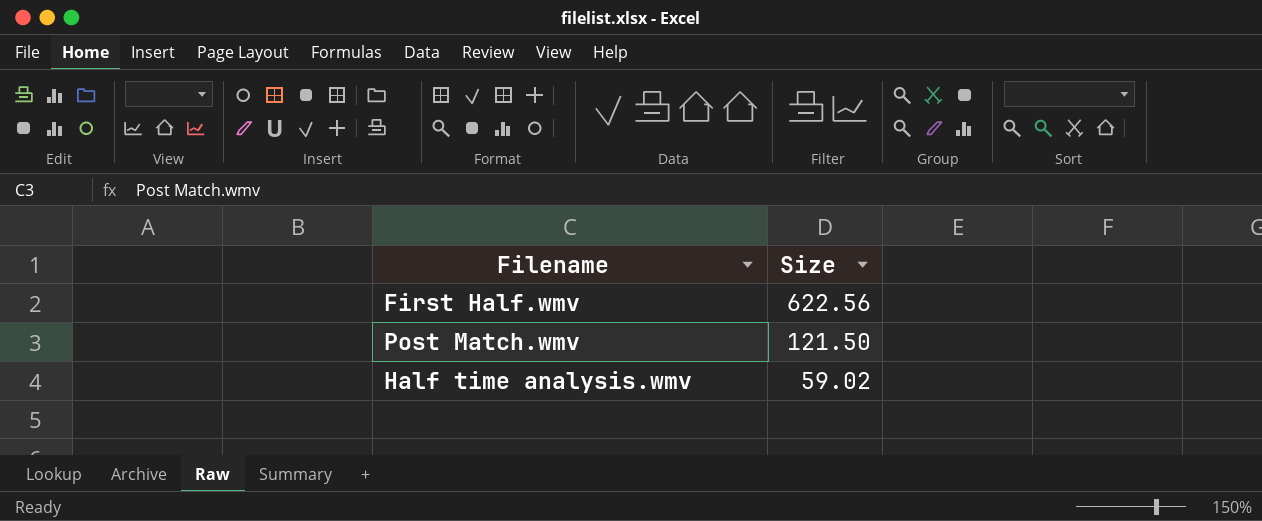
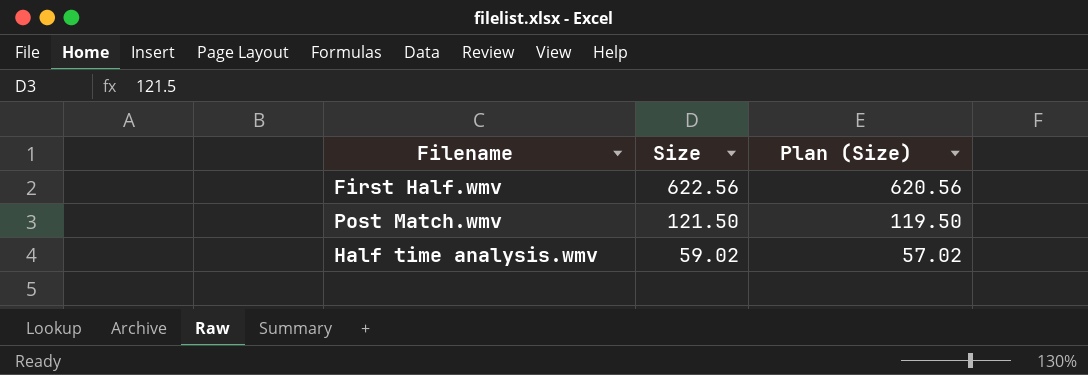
column Plan (Size) | formula: none -> [Size] - 2

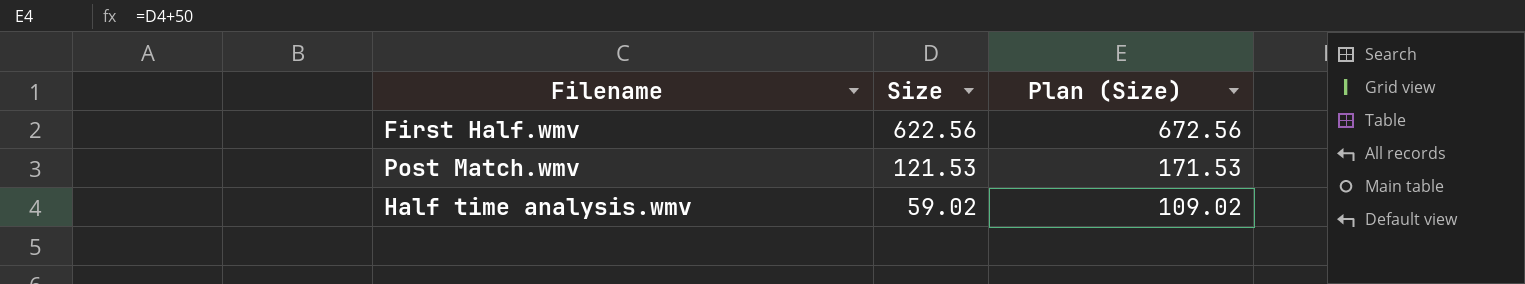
column Plan (Size) | formula: [Size] - 2 -> [Size] + 50
Post Match.wmv | Size: 121.50 -> 121.53

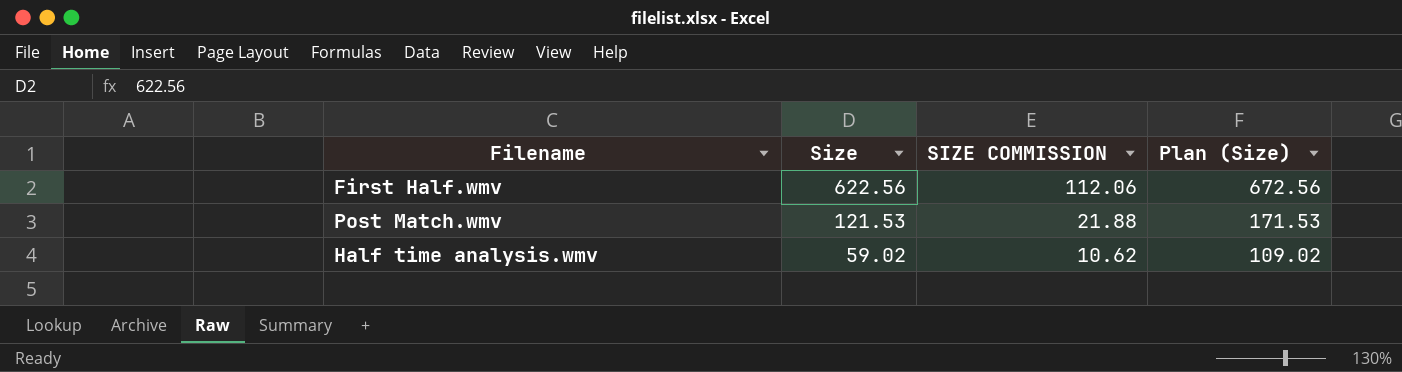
column SIZE COMMISSION | formula: none -> [Size] * 0.18

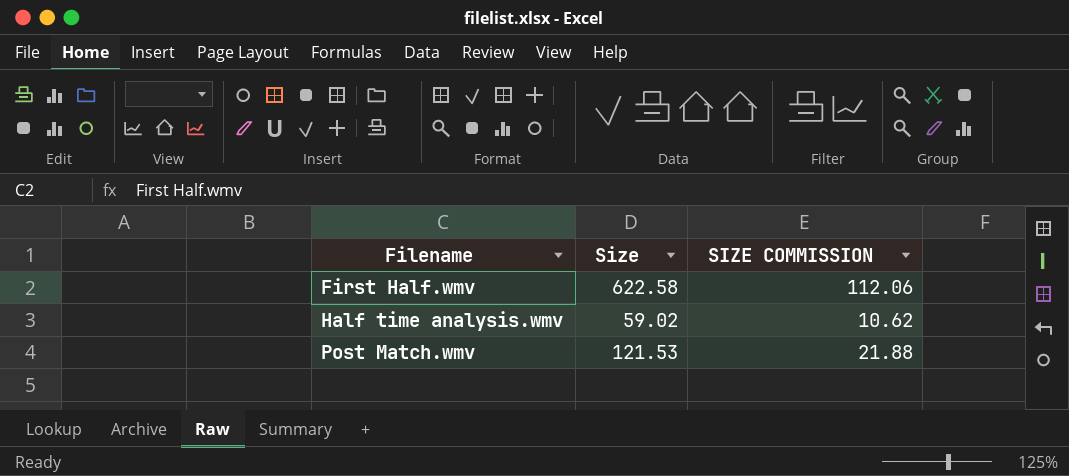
row order: Size descending -> Filename ascending
column Plan (Size) | formula: [Size] + 50 -> none
First Half.wmv | Size: 622.56 -> 622.58

